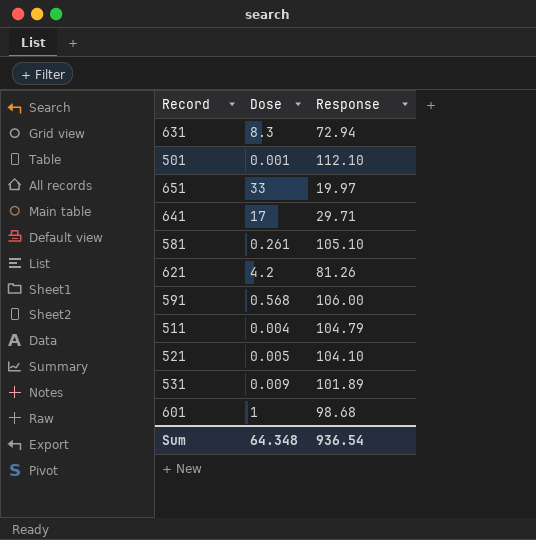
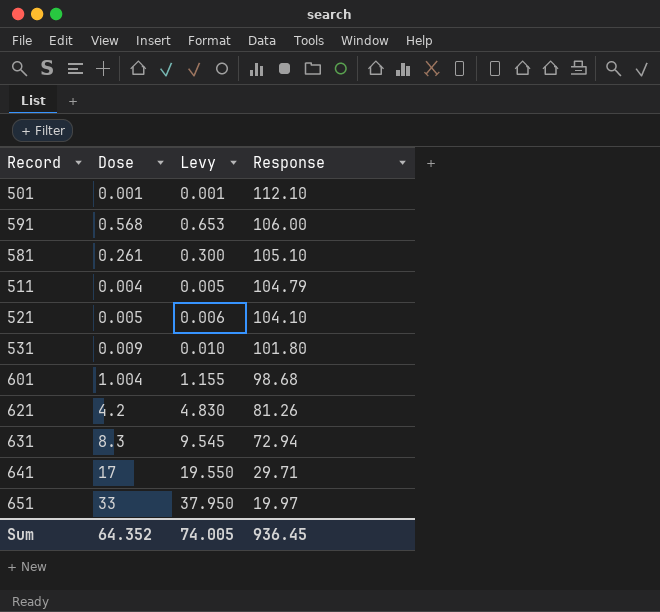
row order: none -> Response descending
column Levy | formula: none -> [Dose] * 1.15
531 | Response: 101.89 -> 101.80
601 | Dose: 1 -> 1.004
Sum | Dose: 64.348 -> 64.352
Sum | Response: 936.54 -> 936.45

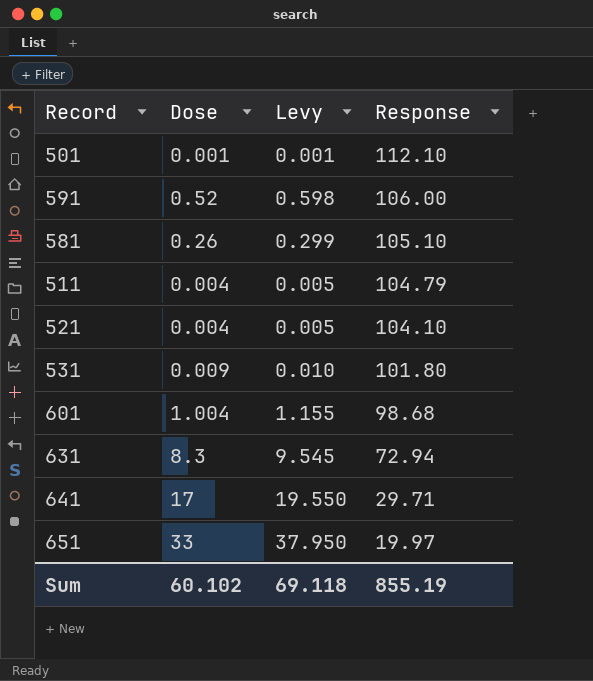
row 621: 4.2 | 4.830 | 81.26 -> none
591 | Dose: 0.568 -> 0.52
591 | Levy: 0.653 -> 0.598
581 | Dose: 0.261 -> 0.26
581 | Levy: 0.300 -> 0.299
521 | Dose: 0.005 -> 0.004
521 | Levy: 0.006 -> 0.005
Sum | Dose: 64.352 -> 60.102
Sum | Levy: 74.005 -> 69.118
Sum | Response: 936.45 -> 855.19

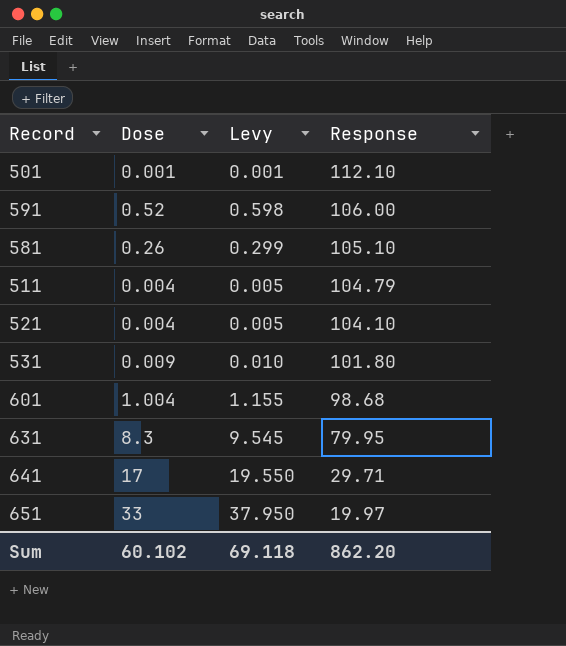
631 | Response: 72.94 -> 79.95
Sum | Response: 855.19 -> 862.20

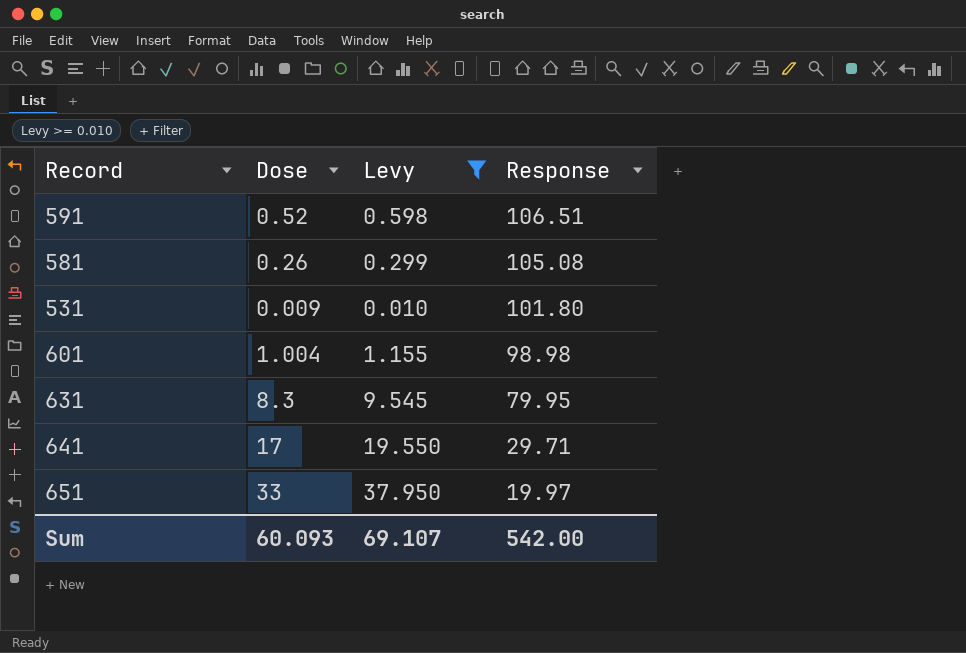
filter: none -> Levy >= 0.010
591 | Response: 106.00 -> 106.51
581 | Response: 105.10 -> 105.08
601 | Response: 98.68 -> 98.98
Sum | Dose: 60.102 -> 60.093
Sum | Levy: 69.118 -> 69.107
Sum | Response: 862.20 -> 542.00

